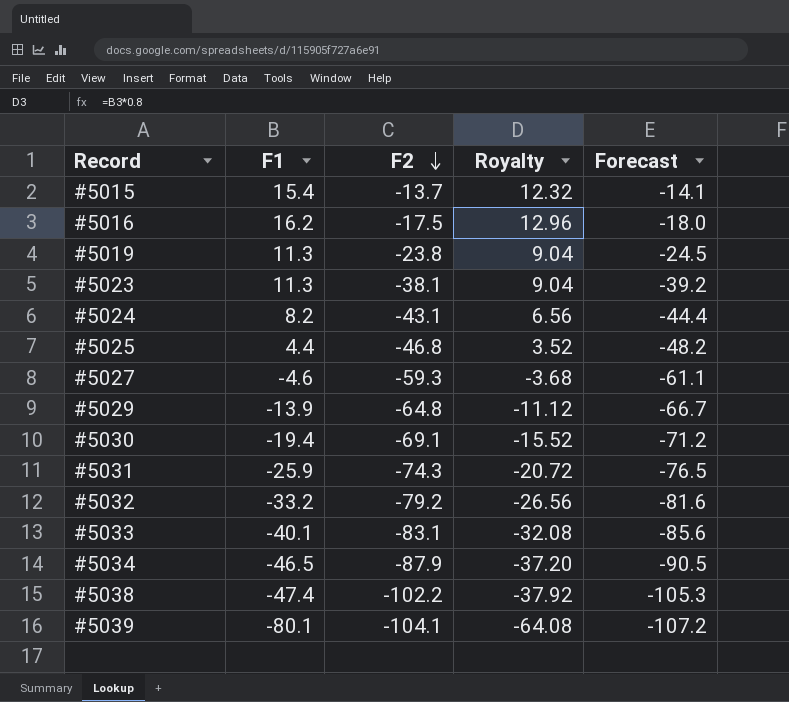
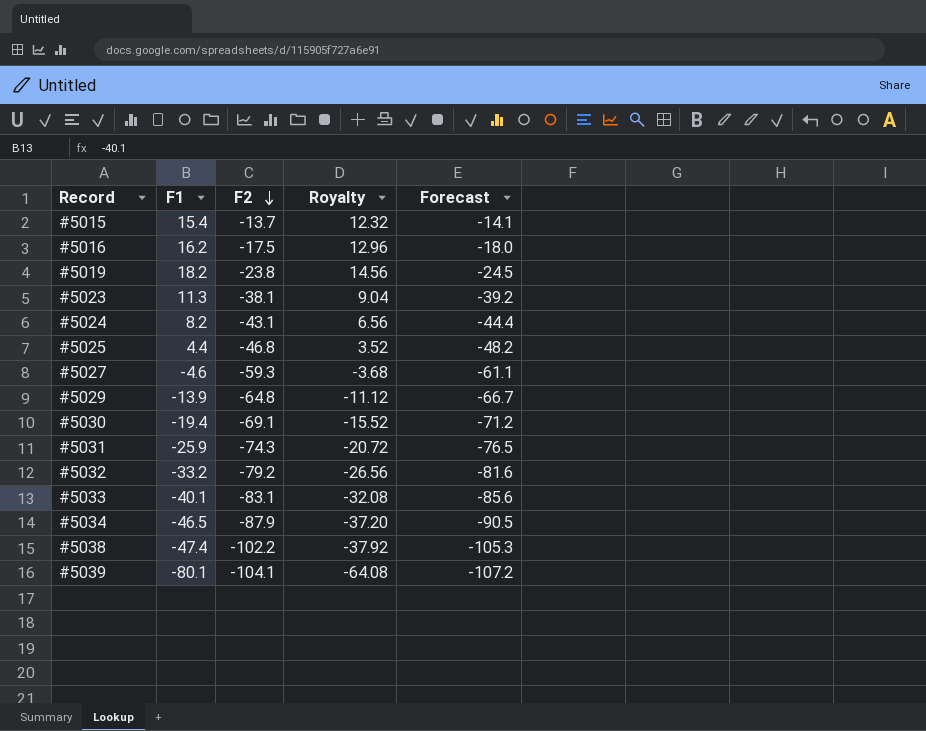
#5019 | F1: 11.3 -> 18.2
#5019 | Royalty: 9.04 -> 14.56

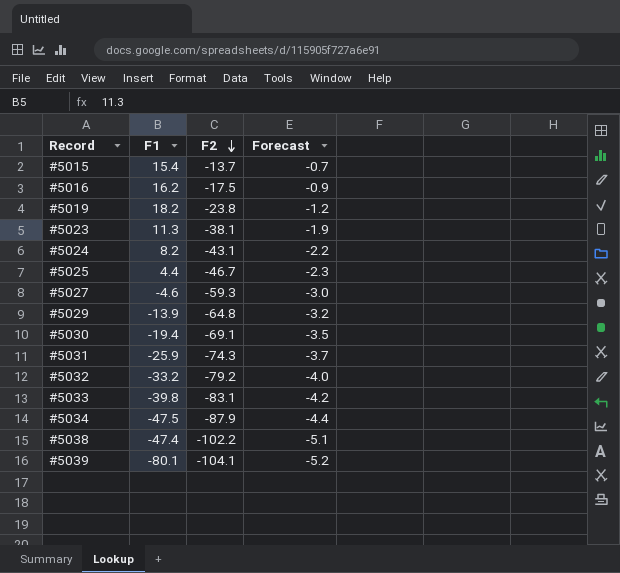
column Royalty | formula: [F1] * 0.8 -> none
column Forecast | formula: [F2] * 1.03 -> [F2] * 0.05
#5025 | F2: -46.8 -> -46.7
#5033 | F1: -40.1 -> -39.8
#5034 | F1: -46.5 -> -47.5

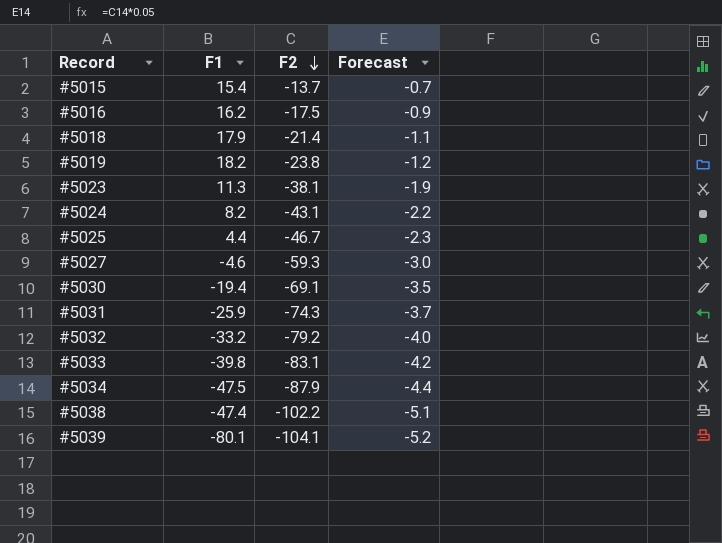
row #5029: -13.9 | -64.8 | -3.2 -> none
row #5018: none -> 17.9 | -21.4 | -1.1

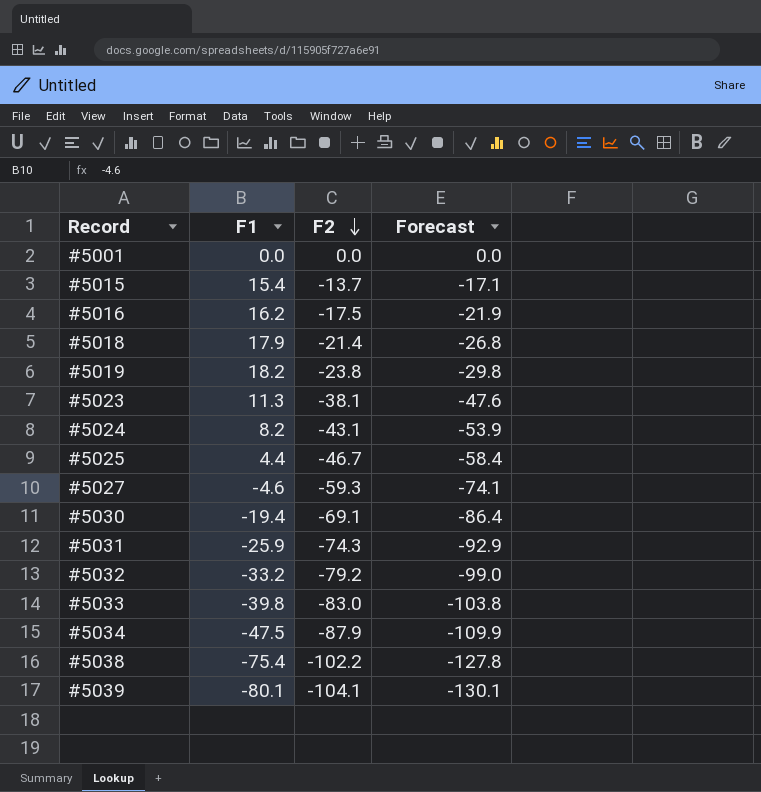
column Forecast | formula: [F2] * 0.05 -> [F2] * 1.25
row #5001: none -> 0.0 | 0.0 | 0.0
#5033 | F2: -83.1 -> -83.0
#5038 | F1: -47.4 -> -75.4

